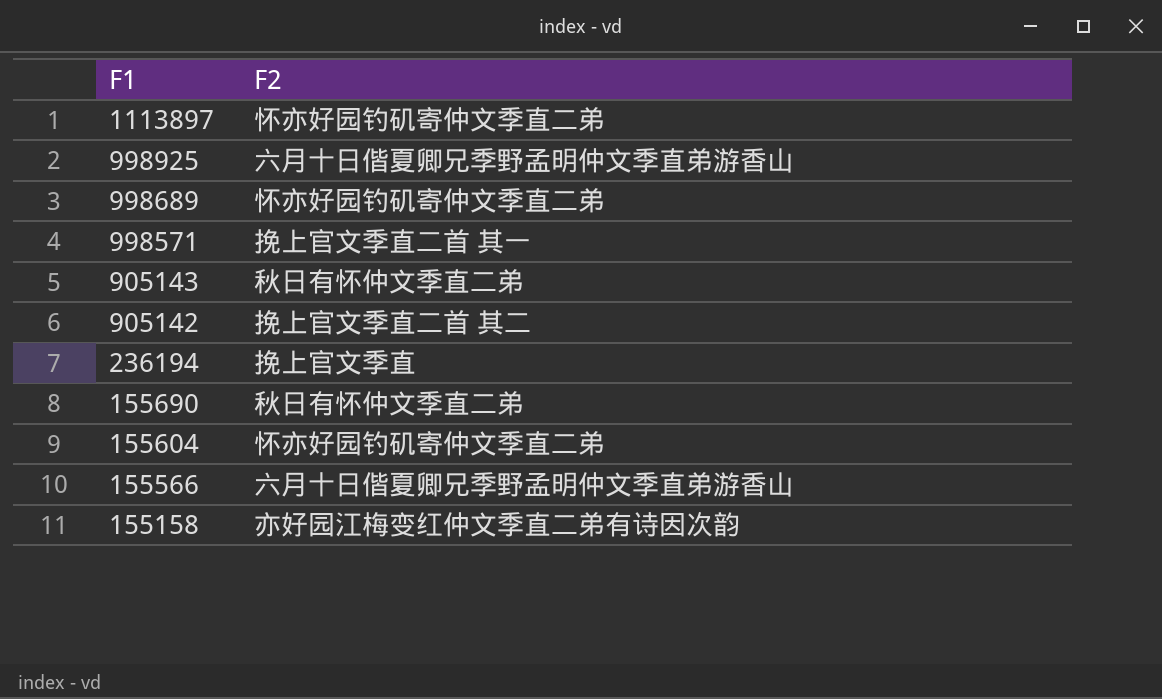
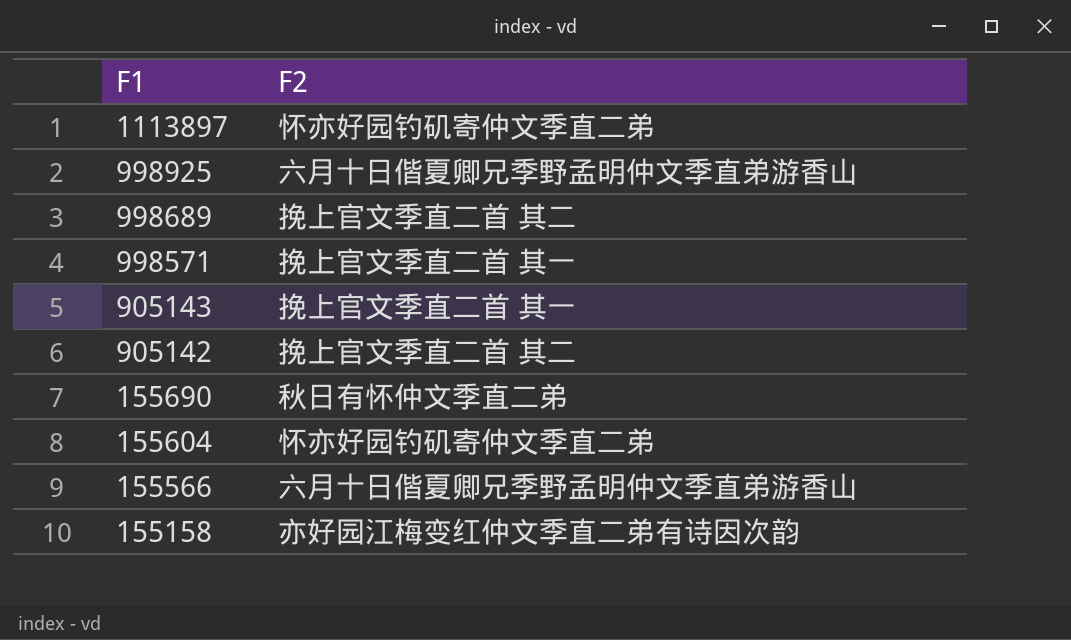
row 236194: 挽上官文季直 -> none
998689 | F2: 怀亦好园钓矶寄仲文季直二弟 -> 挽上官文季直二首 其二
905143 | F2: 秋日有怀仲文季直二弟 -> 挽上官文季直二首 其一

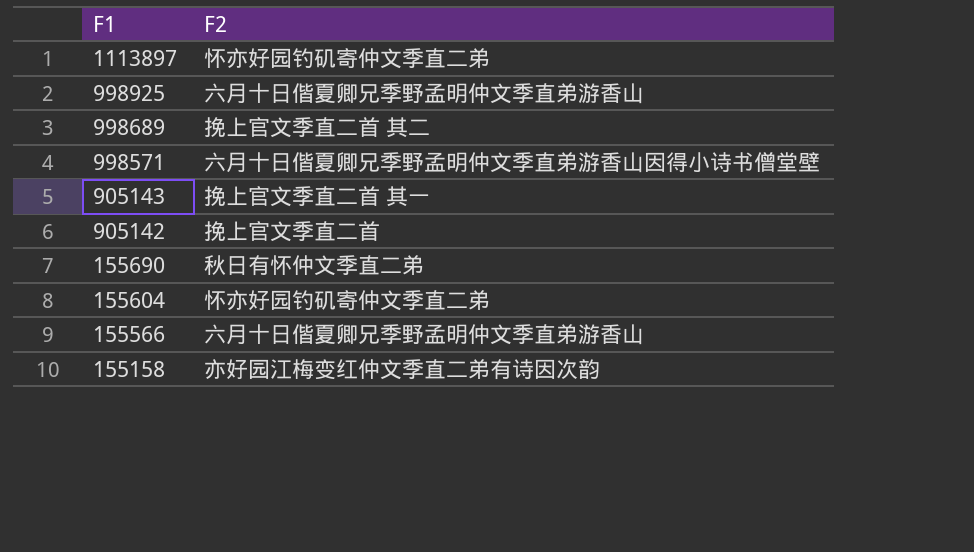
998571 | F2: 挽上官文季直二首 其一 -> 六月十日偕夏卿兄季野孟明仲文季直弟游香山因得小诗书僧堂壁
905142 | F2: 挽上官文季直二首 其二 -> 挽上官文季直二首

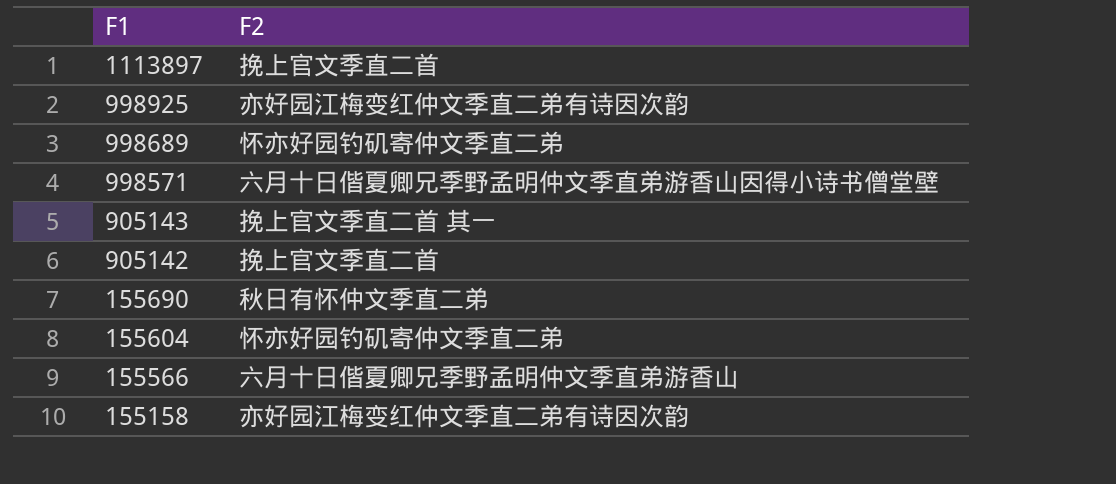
1113897 | F2: 怀亦好园钓矶寄仲文季直二弟 -> 挽上官文季直二首
998925 | F2: 六月十日偕夏卿兄季野孟明仲文季直弟游香山 -> 亦好园江梅变红仲文季直二弟有诗因次韵
998689 | F2: 挽上官文季直二首 其二 -> 怀亦好园钓矶寄仲文季直二弟

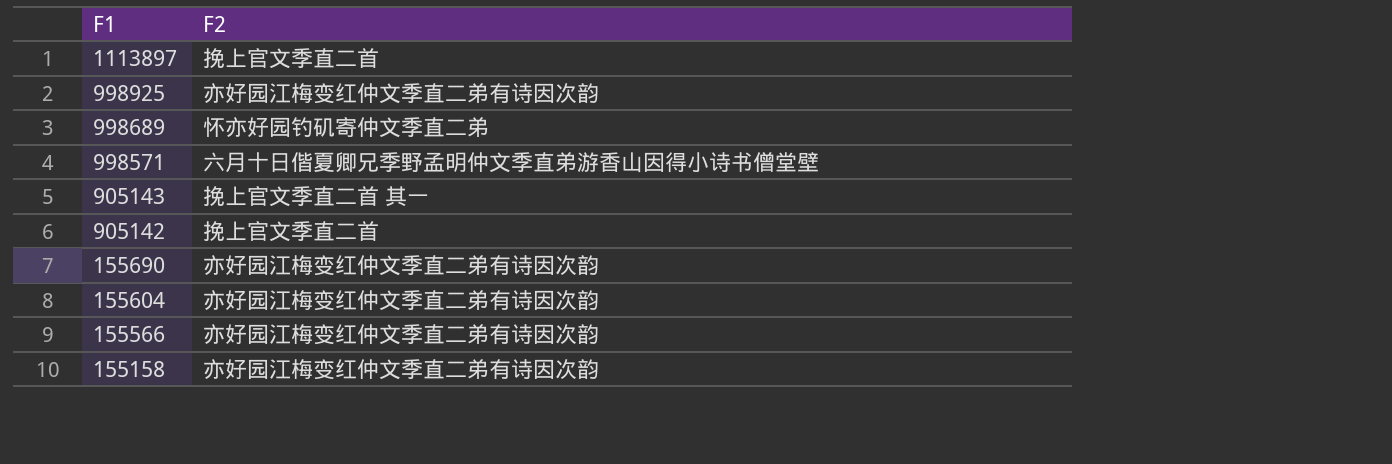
155690 | F2: 秋日有怀仲文季直二弟 -> 亦好园江梅变红仲文季直二弟有诗因次韵
155604 | F2: 怀亦好园钓矶寄仲文季直二弟 -> 亦好园江梅变红仲文季直二弟有诗因次韵
155566 | F2: 六月十日偕夏卿兄季野孟明仲文季直弟游香山 -> 亦好园江梅变红仲文季直二弟有诗因次韵

